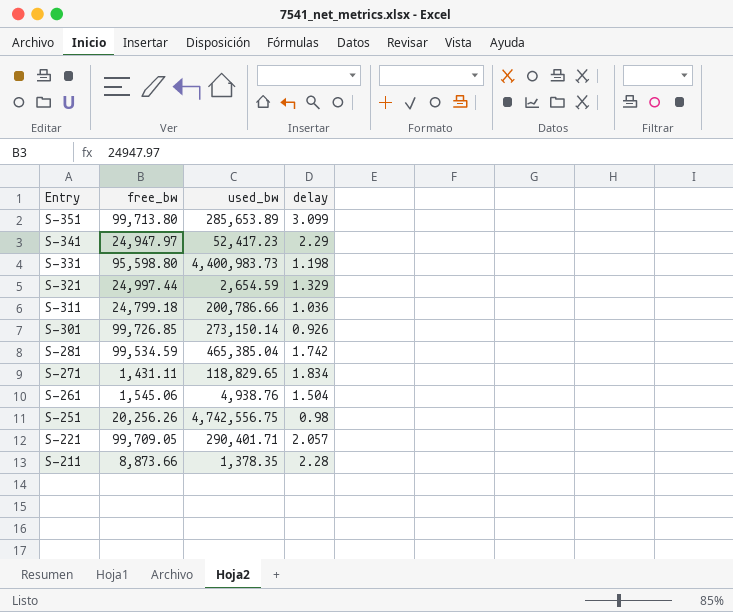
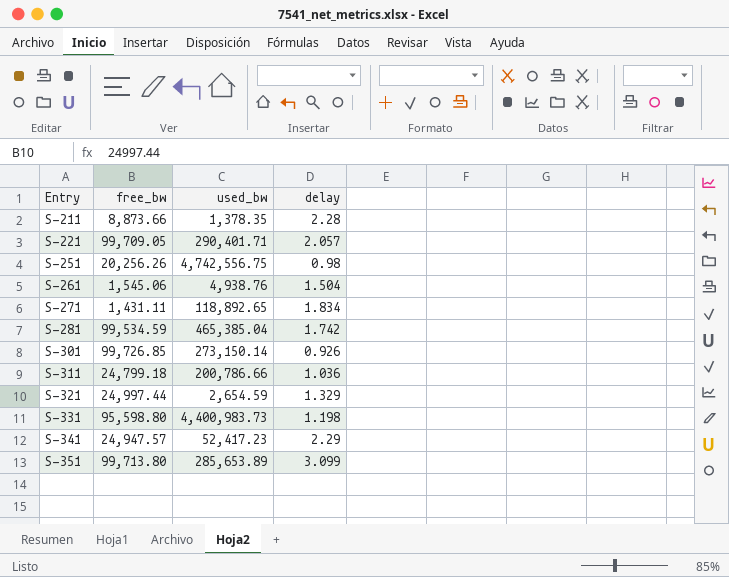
row order: Entry descending -> Entry ascending
S-271 | used_bw: 118,829.65 -> 118,892.65
S-341 | free_bw: 24,947.97 -> 24,947.57

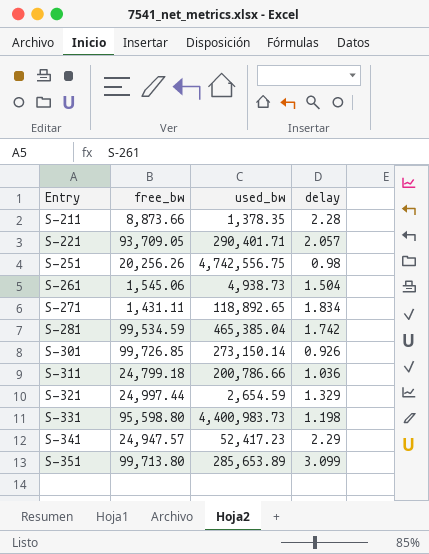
S-221 | free_bw: 99,709.05 -> 93,709.05
S-261 | used_bw: 4,938.76 -> 4,938.73

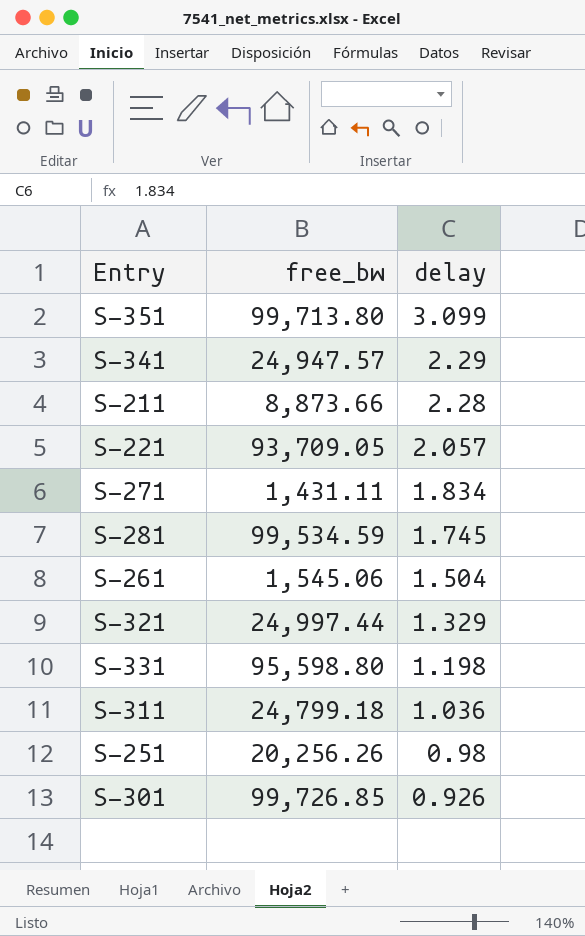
row order: Entry ascending -> delay descending
column used_bw | position: 3 -> none
S-281 | delay: 1.742 -> 1.745

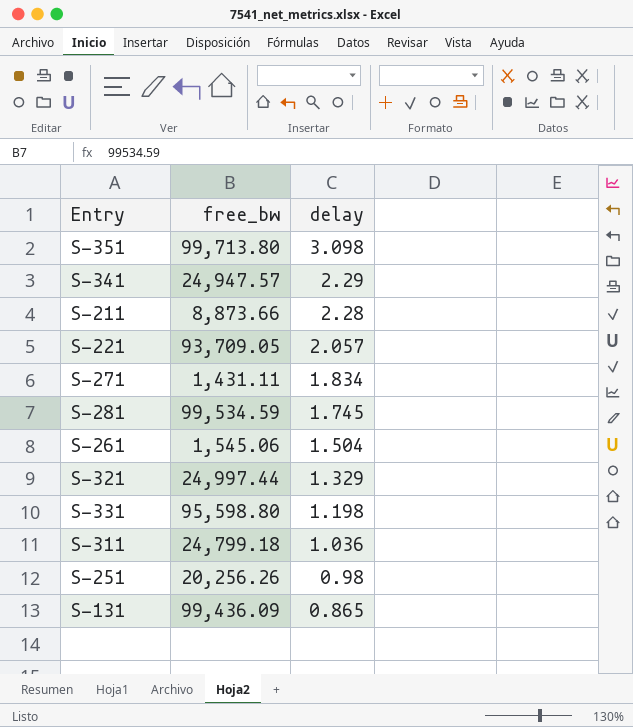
row S-301: 99,726.85 | 0.926 -> none
S-351 | delay: 3.099 -> 3.098
row S-131: none -> 99,436.09 | 0.865

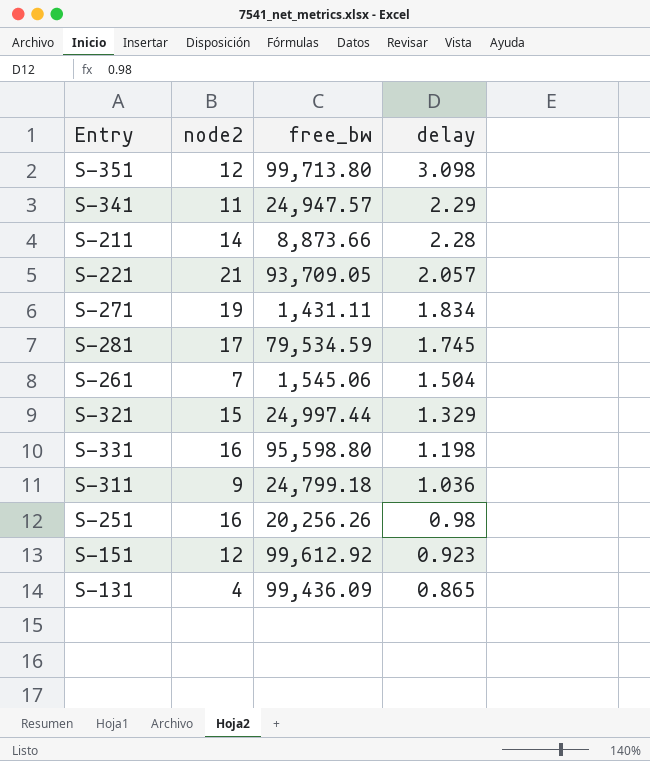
column node2 | position: none -> 2
S-281 | free_bw: 99,534.59 -> 79,534.59
row S-151: none -> 12 | 99,612.92 | 0.923

